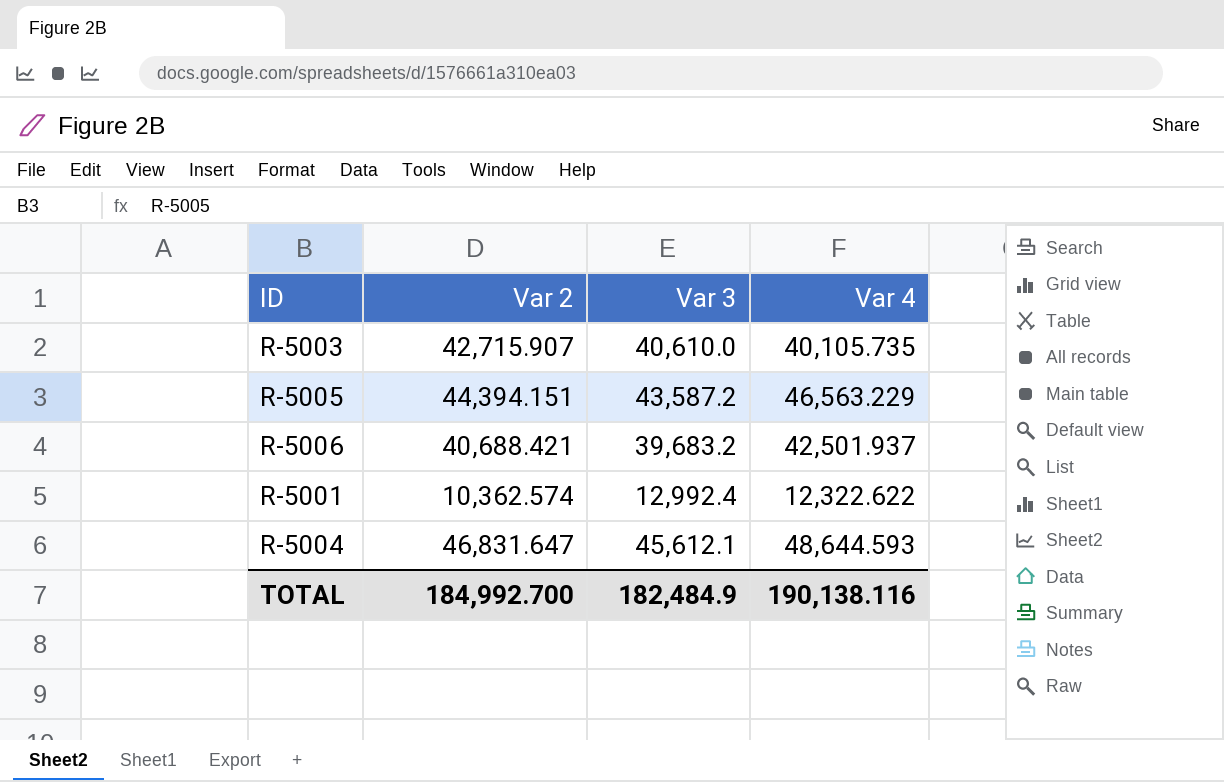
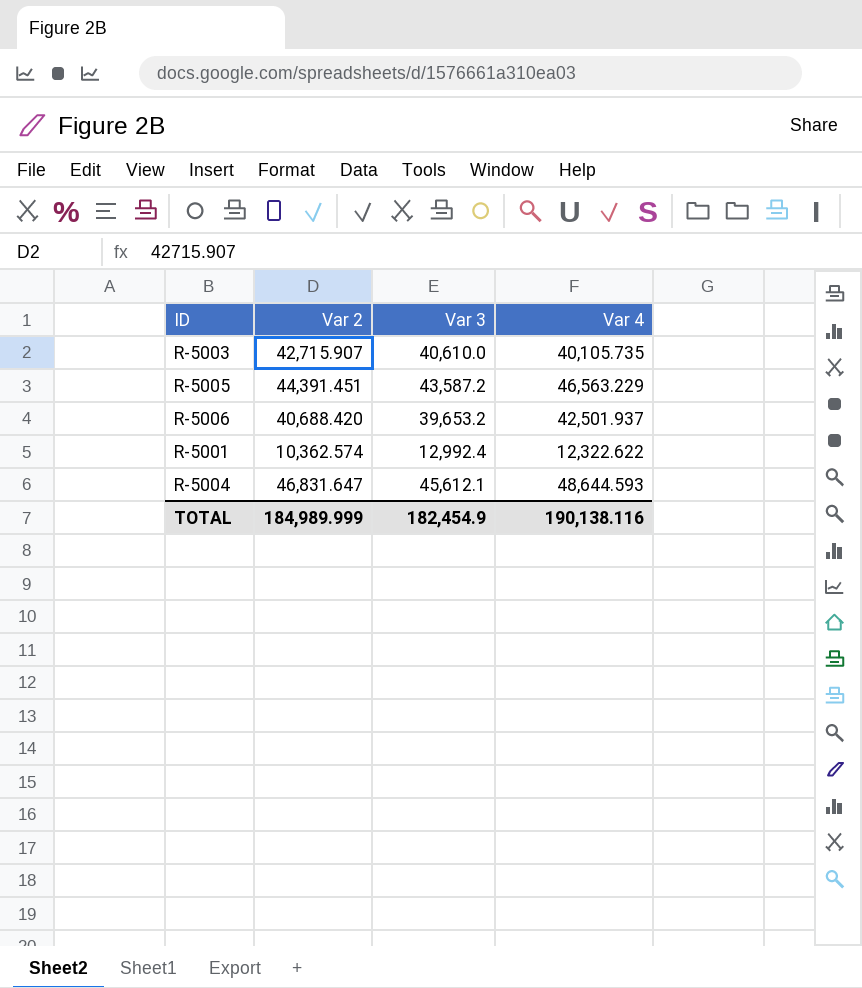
R-5005 | Var 2: 44,394.151 -> 44,391.451
R-5006 | Var 2: 40,688.421 -> 40,688.420
R-5006 | Var 3: 39,683.2 -> 39,653.2
TOTAL | Var 2: 184,992.700 -> 184,989.999
TOTAL | Var 3: 182,484.9 -> 182,454.9

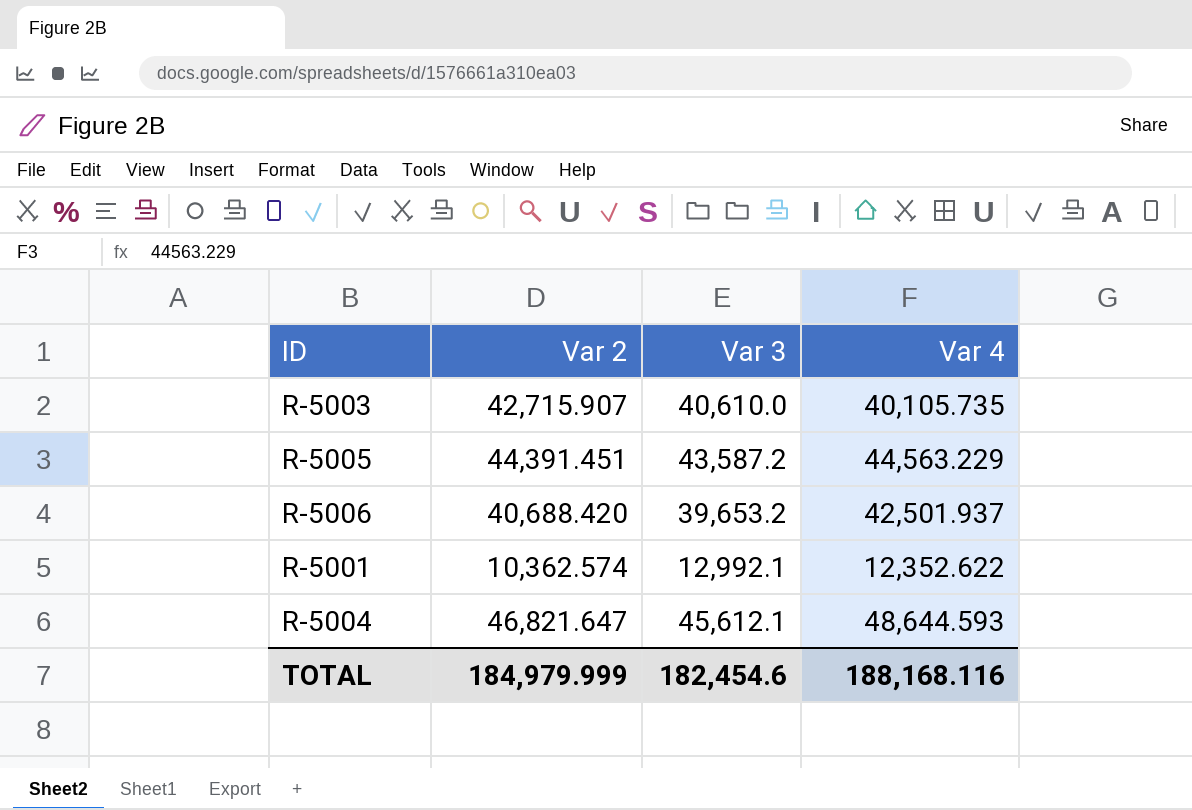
R-5005 | Var 4: 46,563.229 -> 44,563.229
R-5001 | Var 3: 12,992.4 -> 12,992.1
R-5001 | Var 4: 12,322.622 -> 12,352.622
R-5004 | Var 2: 46,831.647 -> 46,821.647
TOTAL | Var 2: 184,989.999 -> 184,979.999
TOTAL | Var 3: 182,454.9 -> 182,454.6
TOTAL | Var 4: 190,138.116 -> 188,168.116

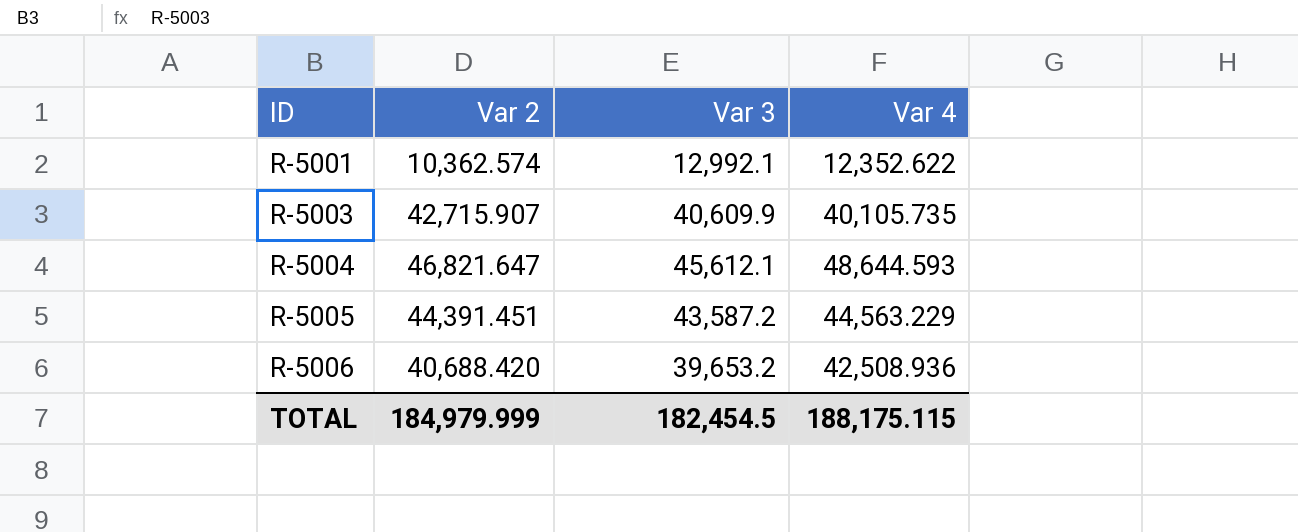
row order: none -> ID ascending
R-5003 | Var 3: 40,610.0 -> 40,609.9
R-5006 | Var 4: 42,501.937 -> 42,508.936
TOTAL | Var 3: 182,454.6 -> 182,454.5
TOTAL | Var 4: 188,168.116 -> 188,175.115

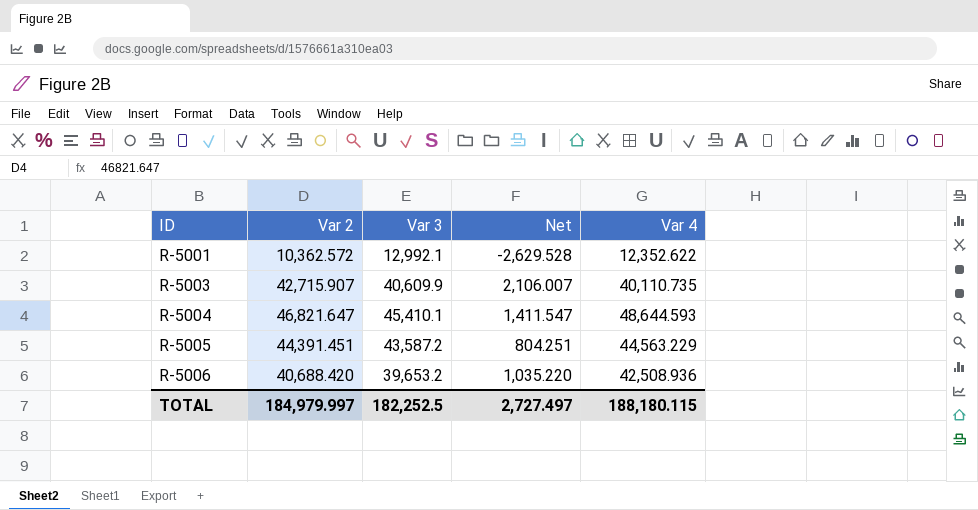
column Net | formula: none -> [Var 2] - [Var 3]
R-5001 | Var 2: 10,362.574 -> 10,362.572
R-5003 | Var 4: 40,105.735 -> 40,110.735
R-5004 | Var 3: 45,612.1 -> 45,410.1
TOTAL | Var 2: 184,979.999 -> 184,979.997
TOTAL | Var 3: 182,454.5 -> 182,252.5
TOTAL | Var 4: 188,175.115 -> 188,180.115

